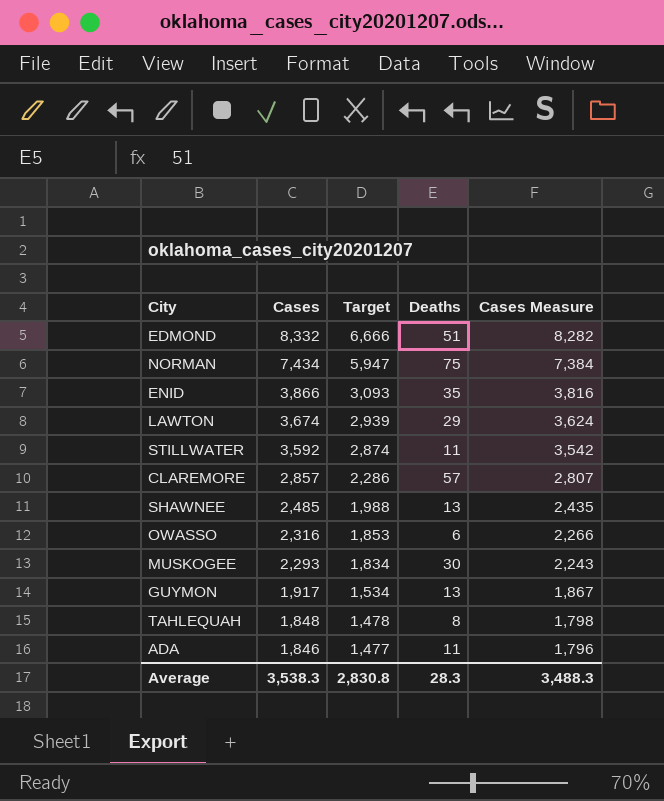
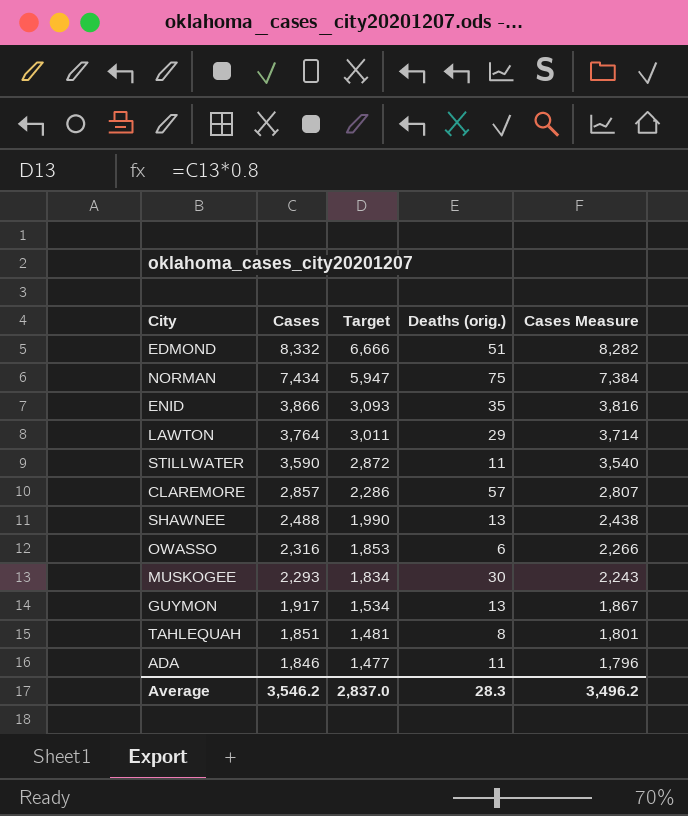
column name: Deaths -> Deaths (orig.)
LAWTON | Cases: 3,674 -> 3,764
LAWTON | Target: 2,939 -> 3,011
LAWTON | Cases Measure: 3,624 -> 3,714
STILLWATER | Cases: 3,592 -> 3,590
STILLWATER | Target: 2,874 -> 2,872
STILLWATER | Cases Measure: 3,542 -> 3,540
SHAWNEE | Cases: 2,485 -> 2,488
SHAWNEE | Target: 1,988 -> 1,990
SHAWNEE | Cases Measure: 2,435 -> 2,438
TAHLEQUAH | Cases: 1,848 -> 1,851
TAHLEQUAH | Target: 1,478 -> 1,481
TAHLEQUAH | Cases Measure: 1,798 -> 1,801
Average | Cases: 3,538.3 -> 3,546.2
Average | Target: 2,830.8 -> 2,837.0
Average | Cases Measure: 3,488.3 -> 3,496.2

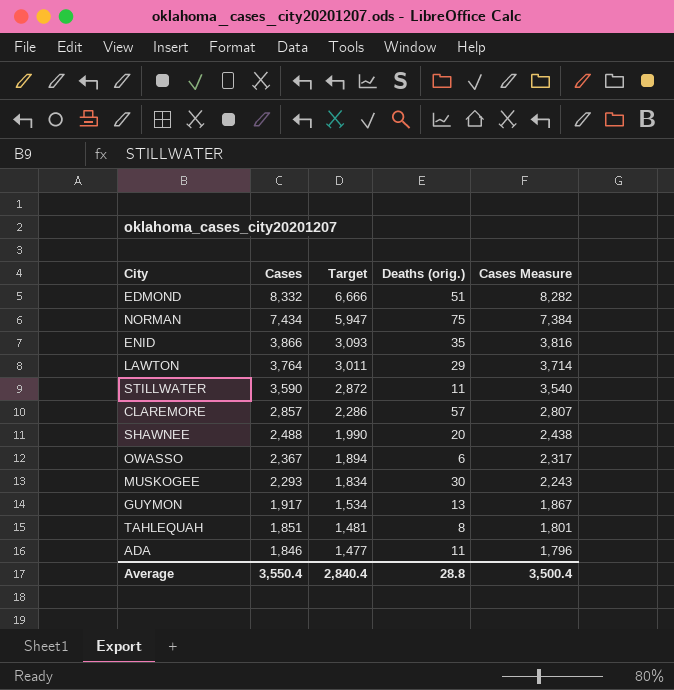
SHAWNEE | Deaths (orig.): 13 -> 20
OWASSO | Cases: 2,316 -> 2,367
OWASSO | Target: 1,853 -> 1,894
OWASSO | Cases Measure: 2,266 -> 2,317
Average | Cases: 3,546.2 -> 3,550.4
Average | Target: 2,837.0 -> 2,840.4
Average | Deaths (orig.): 28.3 -> 28.8
Average | Cases Measure: 3,496.2 -> 3,500.4

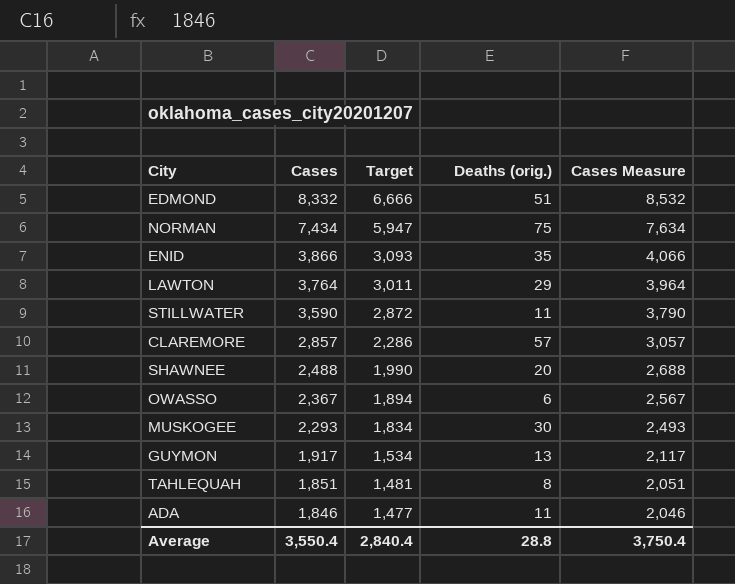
column Cases Measure | formula: [Cases] - 50 -> [Cases] + 200
Average | Cases Measure: 3,500.4 -> 3,750.4

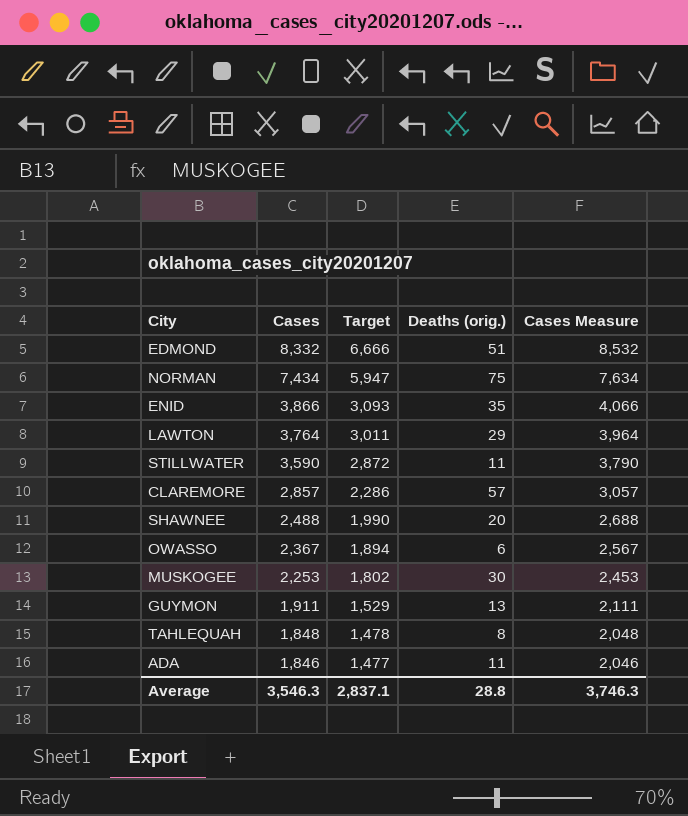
MUSKOGEE | Cases: 2,293 -> 2,253
MUSKOGEE | Target: 1,834 -> 1,802
MUSKOGEE | Cases Measure: 2,493 -> 2,453
GUYMON | Cases: 1,917 -> 1,911
GUYMON | Target: 1,534 -> 1,529
GUYMON | Cases Measure: 2,117 -> 2,111
TAHLEQUAH | Cases: 1,851 -> 1,848
TAHLEQUAH | Target: 1,481 -> 1,478
TAHLEQUAH | Cases Measure: 2,051 -> 2,048
Average | Cases: 3,550.4 -> 3,546.3
Average | Target: 2,840.4 -> 2,837.1
Average | Cases Measure: 3,750.4 -> 3,746.3

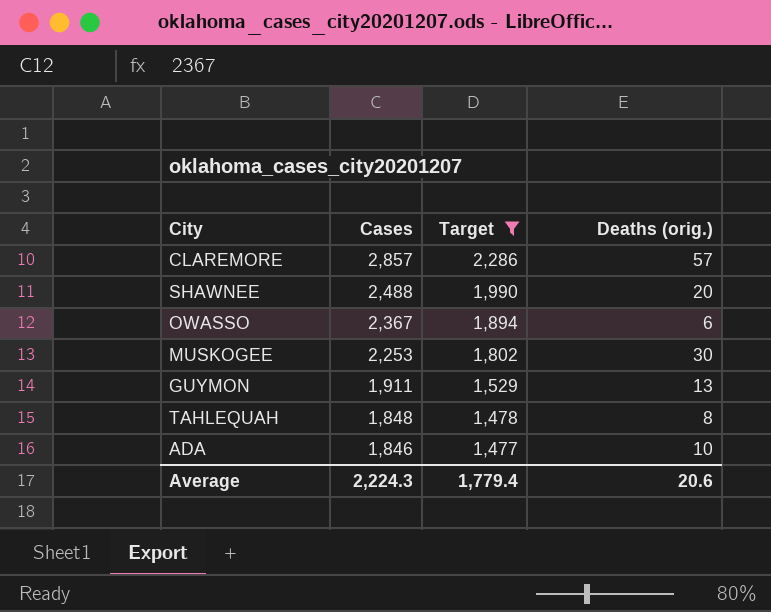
filter: none -> Target <= 2,286
column Cases Measure | formula: [Cases] + 200 -> none
ADA | Deaths (orig.): 11 -> 10
Average | Cases: 3,546.3 -> 2,224.3
Average | Target: 2,837.1 -> 1,779.4
Average | Deaths (orig.): 28.8 -> 20.6

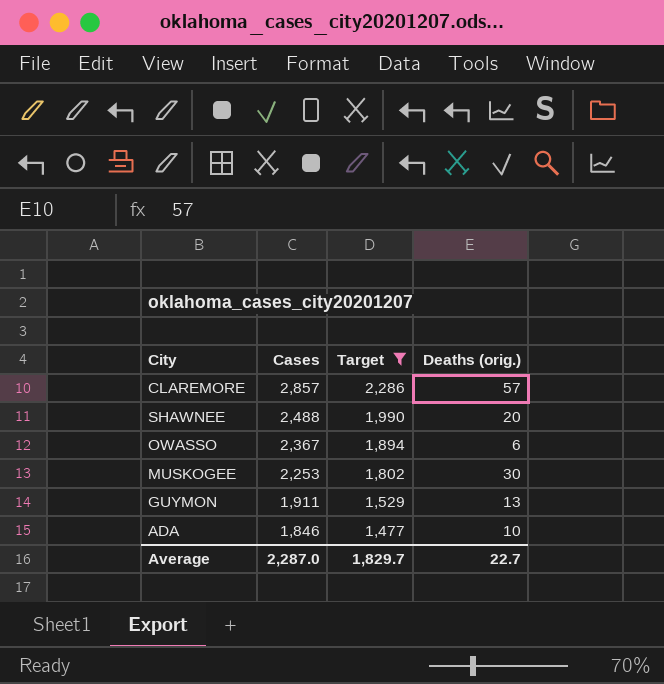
row TAHLEQUAH: 1,848 | 1,478 | 8 -> none
Average | Cases: 2,224.3 -> 2,287.0
Average | Target: 1,779.4 -> 1,829.7
Average | Deaths (orig.): 20.6 -> 22.7

